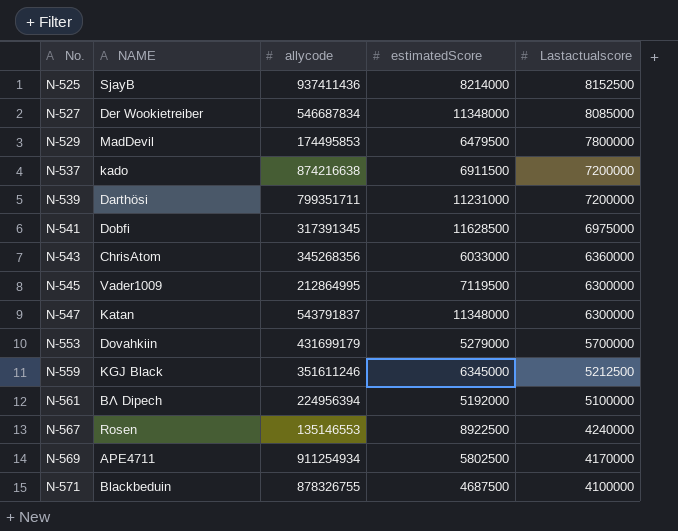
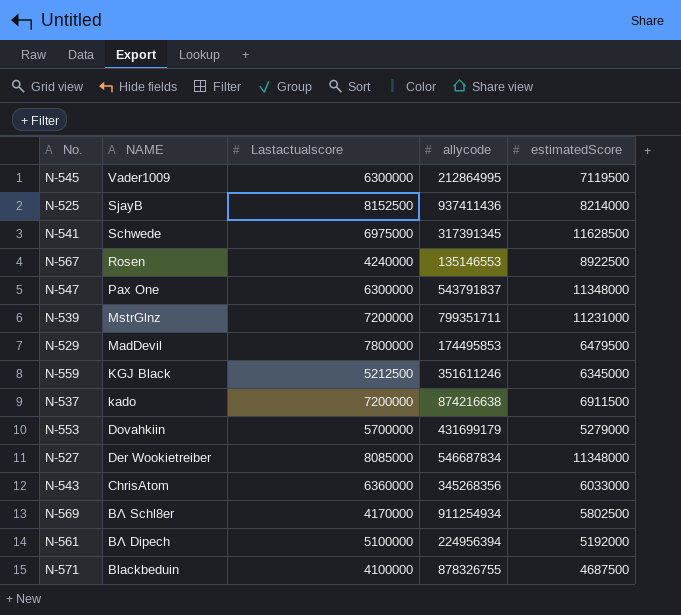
row order: No. ascending -> NAME descending
column Lastactualscore | position: 5 -> 3
N-541 | NAME: Dobfi -> Schwede
N-547 | NAME: Katan -> Pax One
N-539 | NAME: Darthösi -> MstrGlnz
N-569 | NAME: APE4711 -> BΛ Schl8er

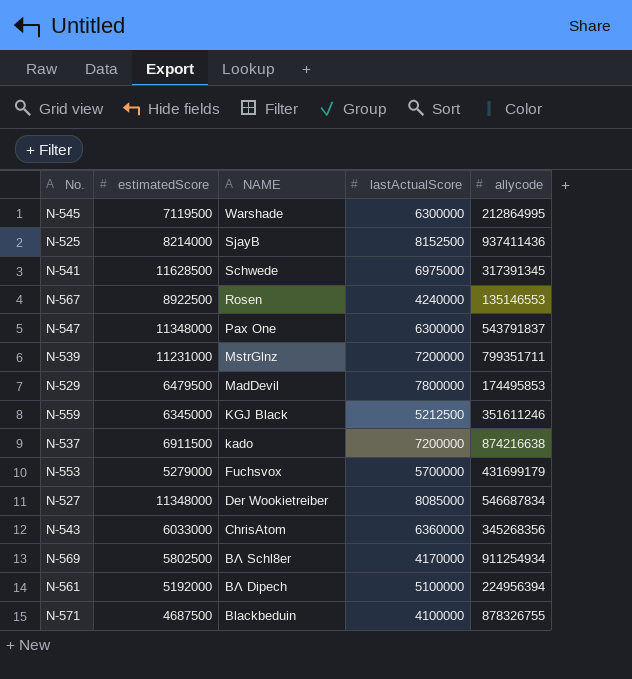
column estimatedScore | position: 5 -> 2
column name: Lastactualscore -> lastActualScore
N-545 | NAME: Vader1009 -> Warshade
N-553 | NAME: Dovahkiin -> Fuchsvox

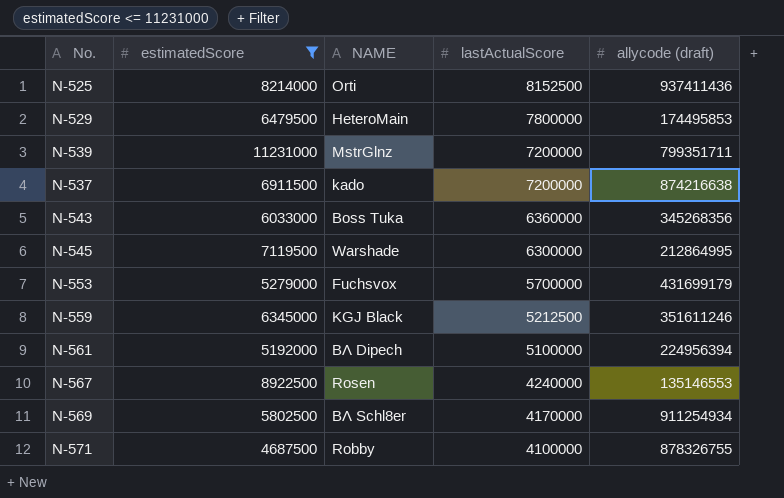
filter: none -> estimatedScore <= 11231000
row order: NAME descending -> lastActualScore descending
column name: allycode -> allycode (draft)
N-525 | NAME: SjayB -> Orti
N-529 | NAME: MadDevil -> HeteroMain
N-543 | NAME: ChrisAtom -> Boss Tuka
N-571 | NAME: Blackbeduin -> Robby

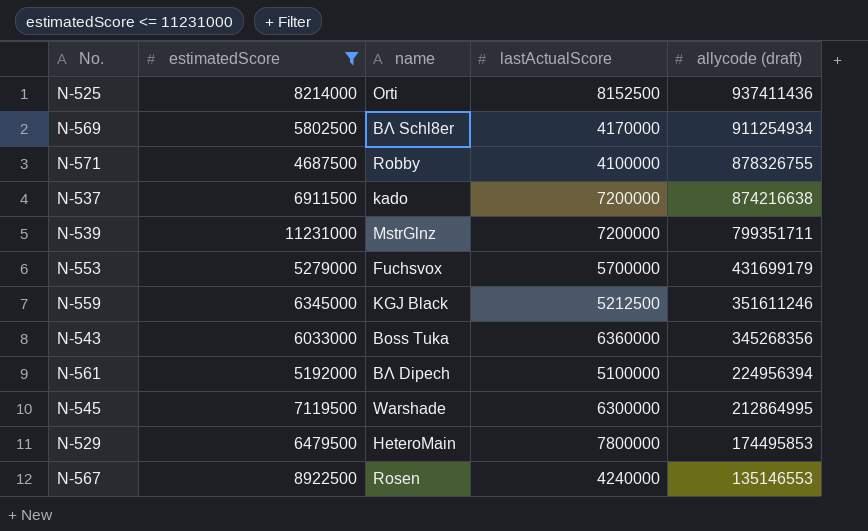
row order: lastActualScore descending -> allycode (draft) descending
column name: NAME -> name

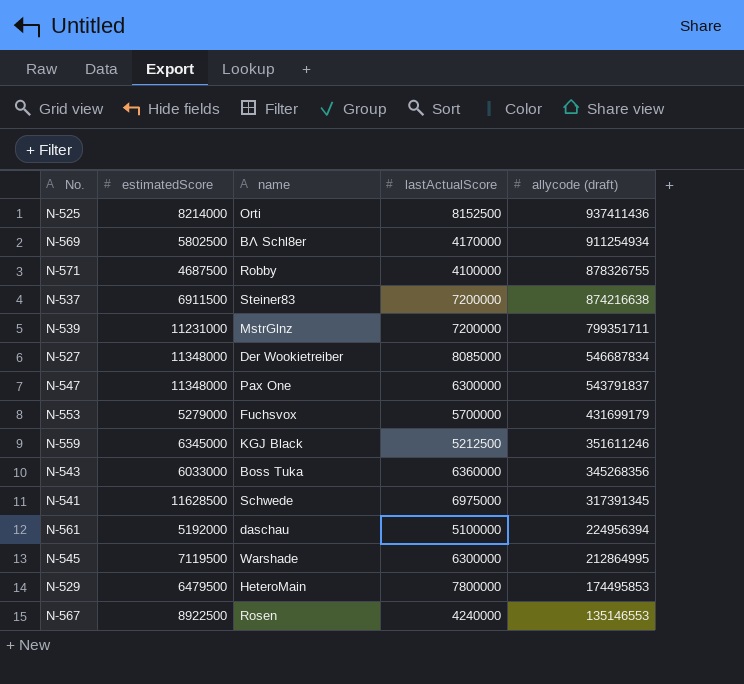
filter: estimatedScore <= 11231000 -> none
N-537 | name: kado -> Steiner83
N-561 | name: BΛ Dipech -> daschau

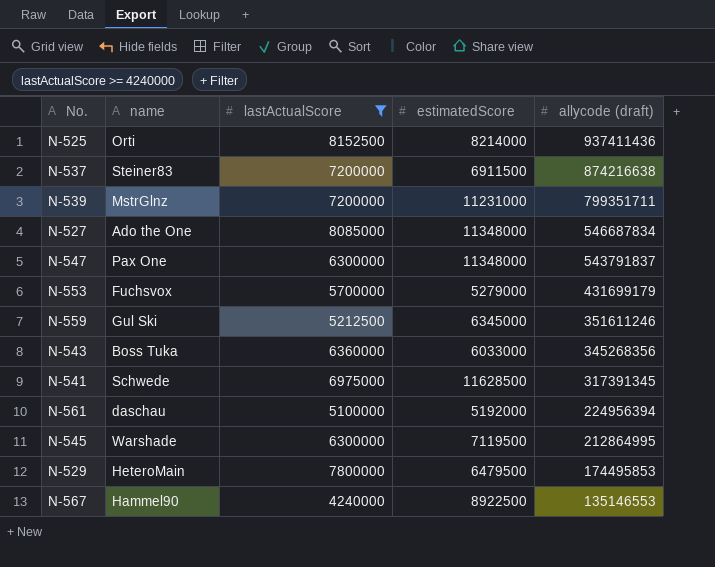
filter: none -> lastActualScore >= 4240000
column estimatedScore | position: 2 -> 4
N-527 | name: Der Wookietreiber -> Ado the One
N-559 | name: KGJ Black -> Gul Ski
N-567 | name: Rosen -> Hammel90

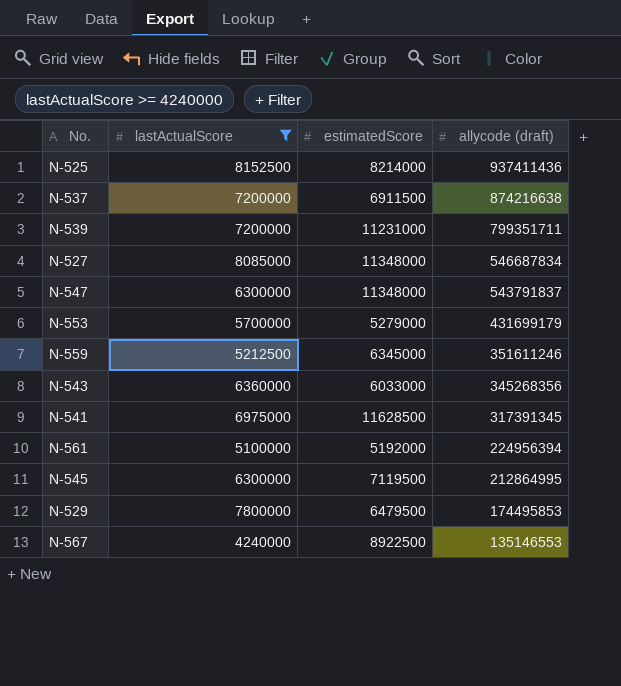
column name | position: 2 -> none

